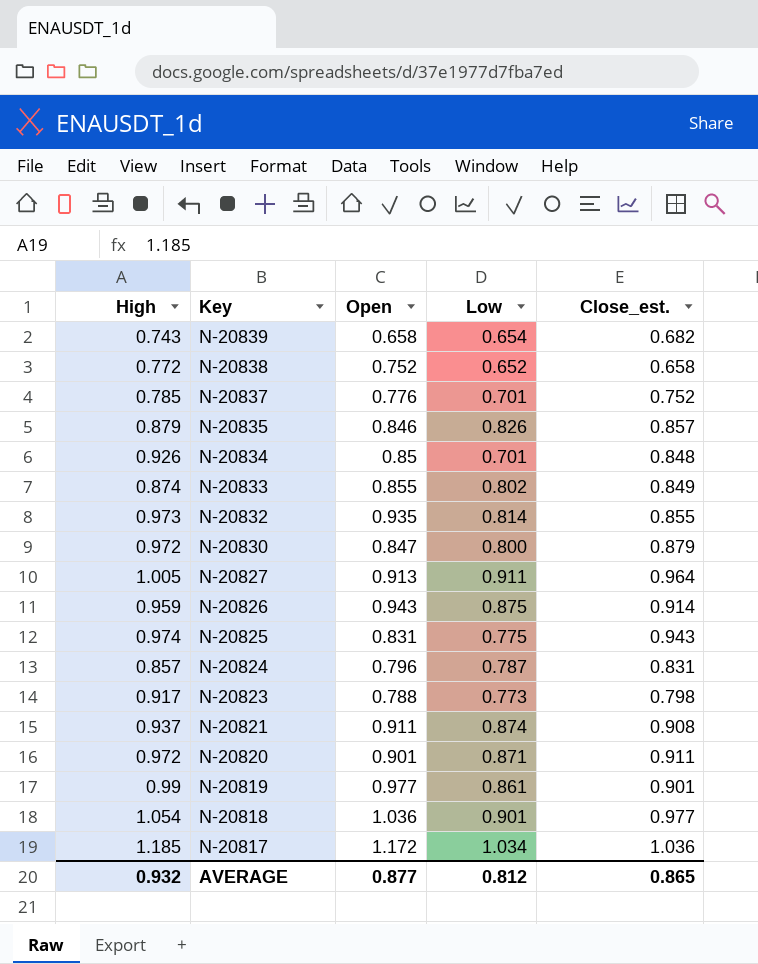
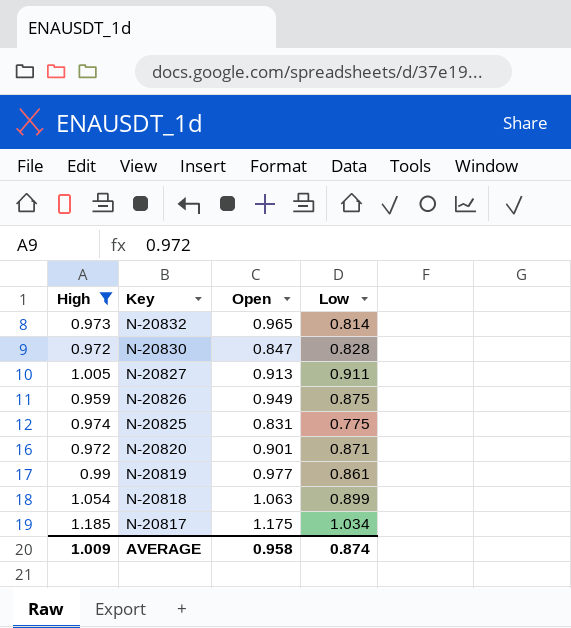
filter: none -> High >= 0.959
column Close_est. | position: 5 -> none
N-20832 | Open: 0.935 -> 0.965
N-20830 | Low: 0.800 -> 0.828
N-20826 | Open: 0.943 -> 0.949
N-20818 | Open: 1.036 -> 1.063
N-20818 | Low: 0.901 -> 0.899
N-20817 | Open: 1.172 -> 1.175
AVERAGE | High: 0.932 -> 1.009
AVERAGE | Open: 0.877 -> 0.958
AVERAGE | Low: 0.812 -> 0.874

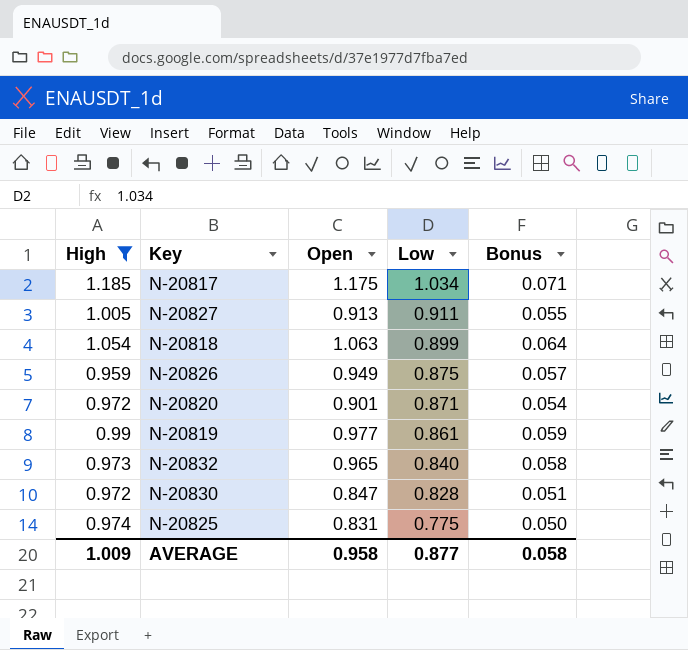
row order: Key descending -> Low descending
column Bonus | formula: none -> [Open] * 0.06
N-20832 | Low: 0.814 -> 0.840
AVERAGE | Low: 0.874 -> 0.877

